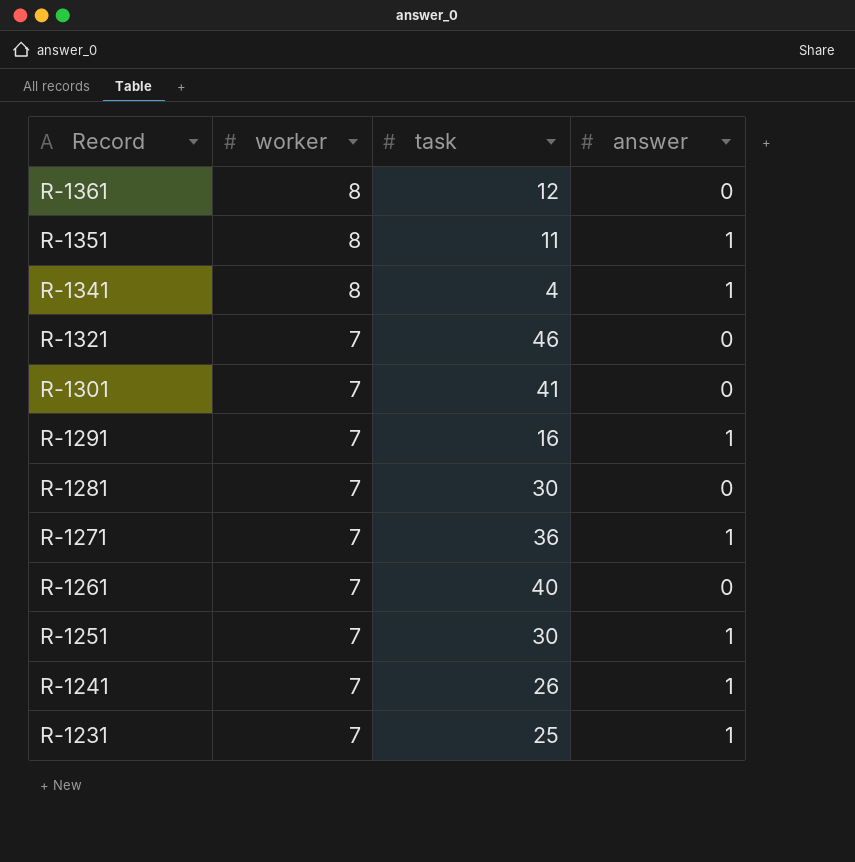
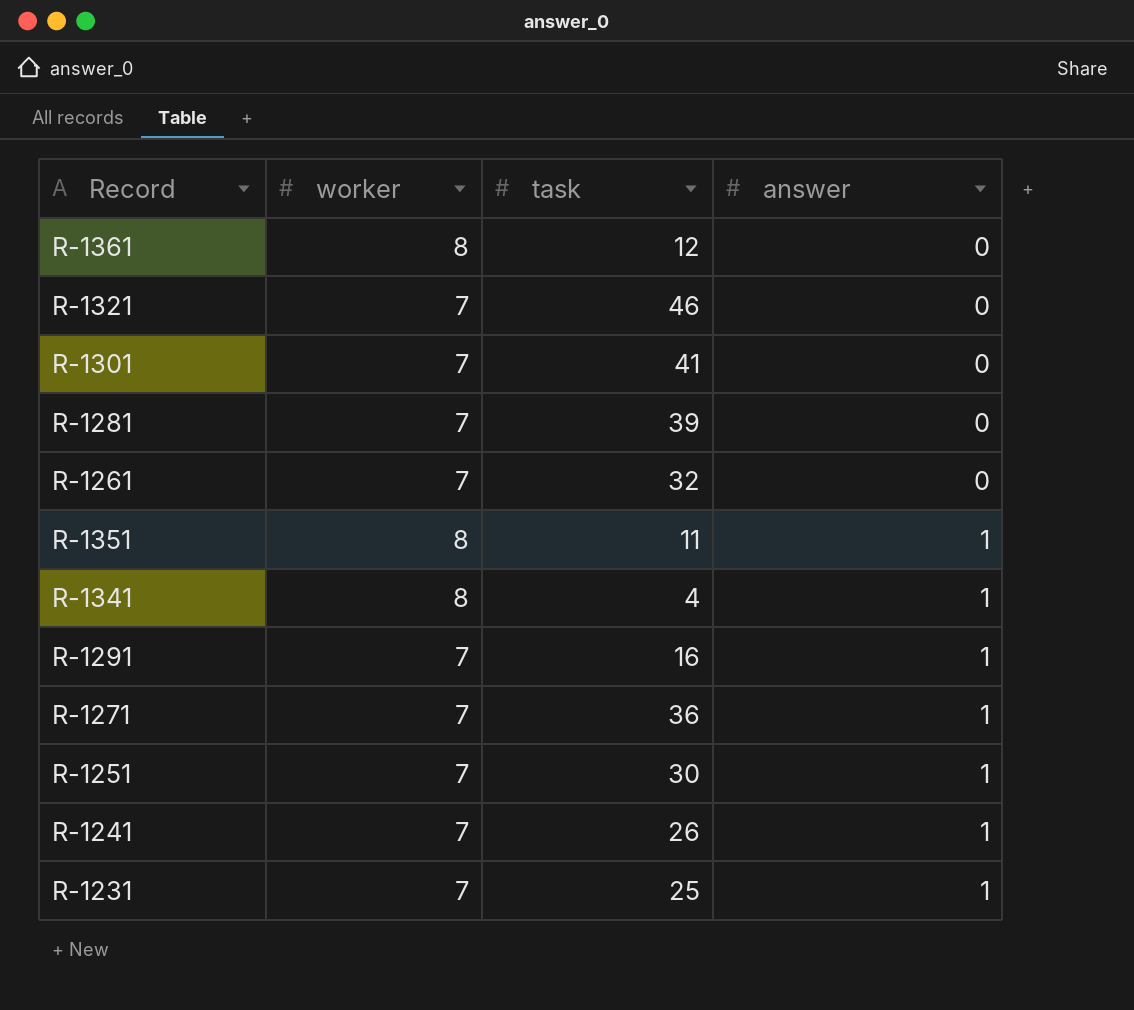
row order: Record descending -> answer ascending
R-1281 | task: 30 -> 39
R-1261 | task: 40 -> 32

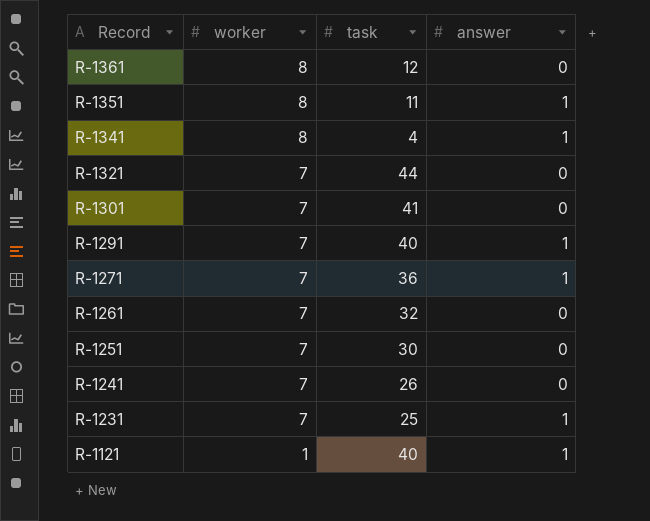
row order: answer ascending -> Record descending
row R-1281: 7 | 39 | 0 -> none
R-1321 | task: 46 -> 44
R-1291 | task: 16 -> 40
R-1251 | answer: 1 -> 0
R-1241 | answer: 1 -> 0
row R-1121: none -> 1 | 40 | 1

